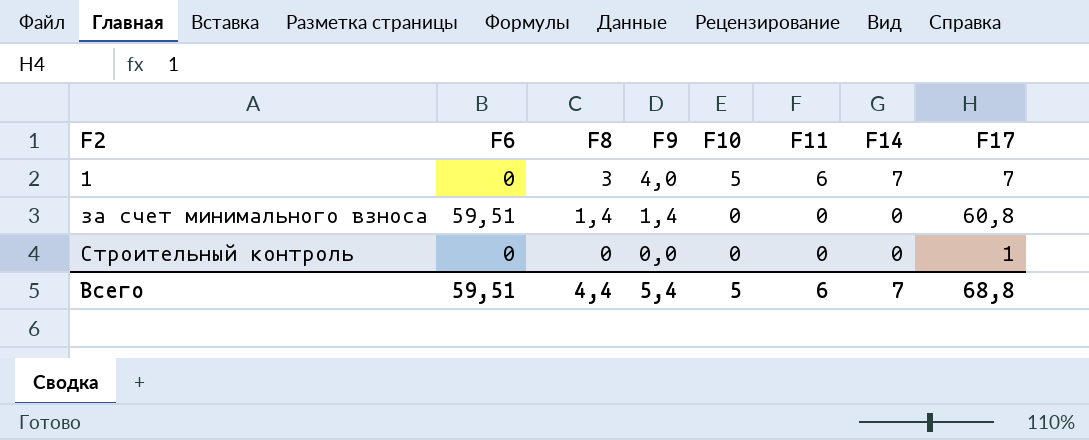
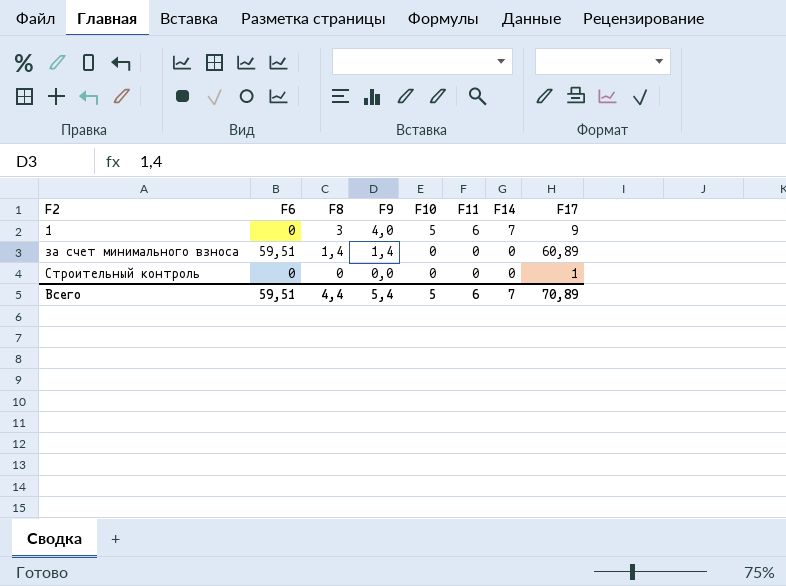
1 | F17: 7 -> 9
за счет минимального взноса | F17: 60,8 -> 60,89
Всего | F17: 68,8 -> 70,89

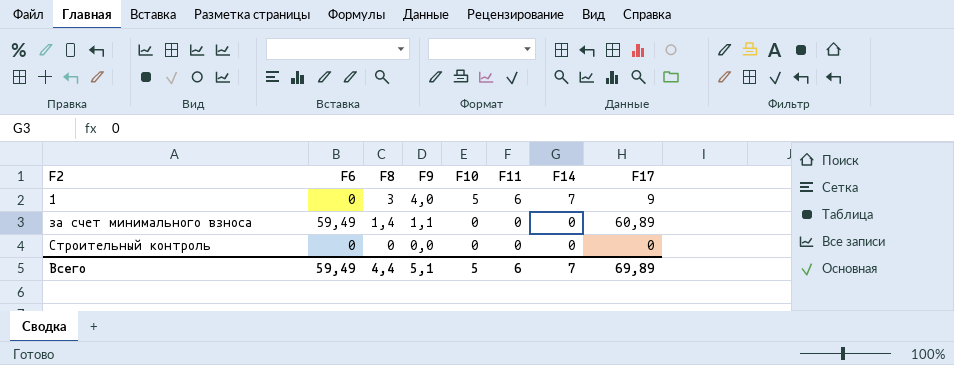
за счет минимального взноса | F6: 59,51 -> 59,49
за счет минимального взноса | F9: 1,4 -> 1,1
Строительный контроль | F17: 1 -> 0
Всего | F6: 59,51 -> 59,49
Всего | F9: 5,4 -> 5,1
Всего | F17: 70,89 -> 69,89

